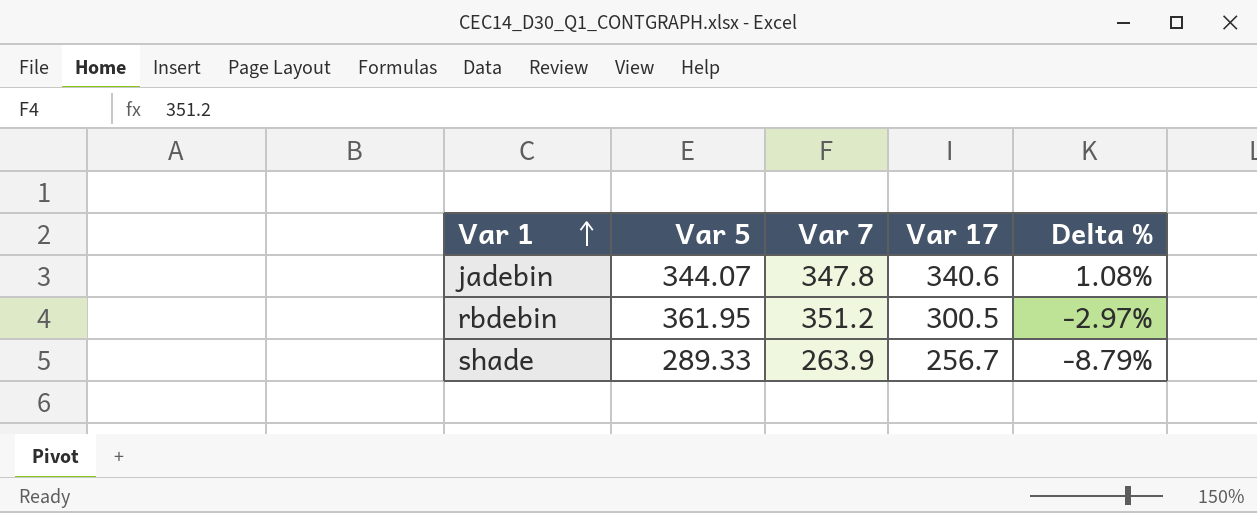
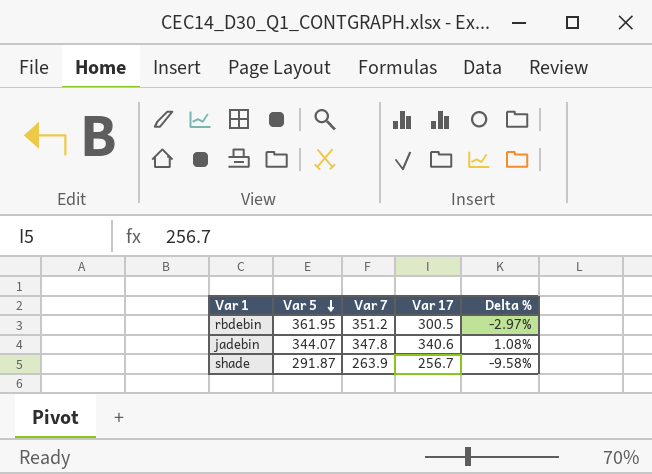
row order: Var 1 ascending -> Var 5 descending
shade | Var 5: 289.33 -> 291.87
shade | Delta %: -8.79% -> -9.58%

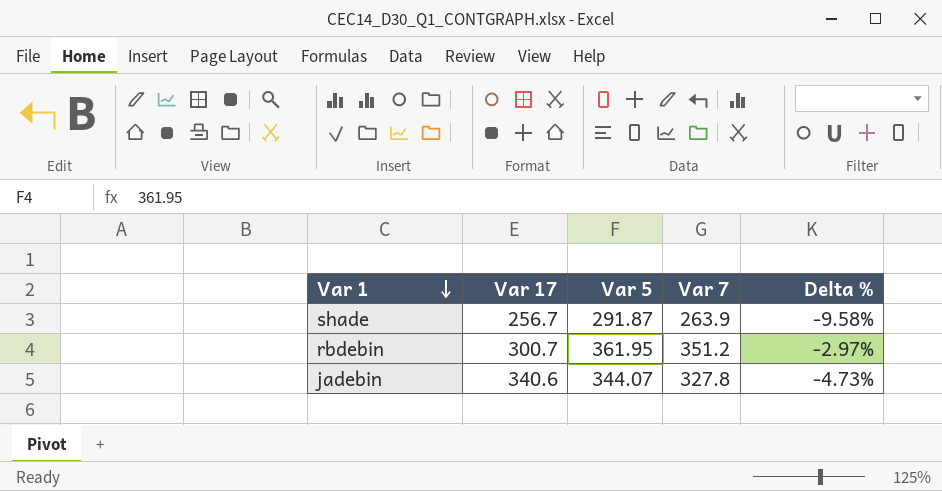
row order: Var 5 descending -> Var 1 descending
column Var 17 | position: 4 -> 2
rbdebin | Var 17: 300.5 -> 300.7
jadebin | Var 7: 347.8 -> 327.8
jadebin | Delta %: 1.08% -> -4.73%

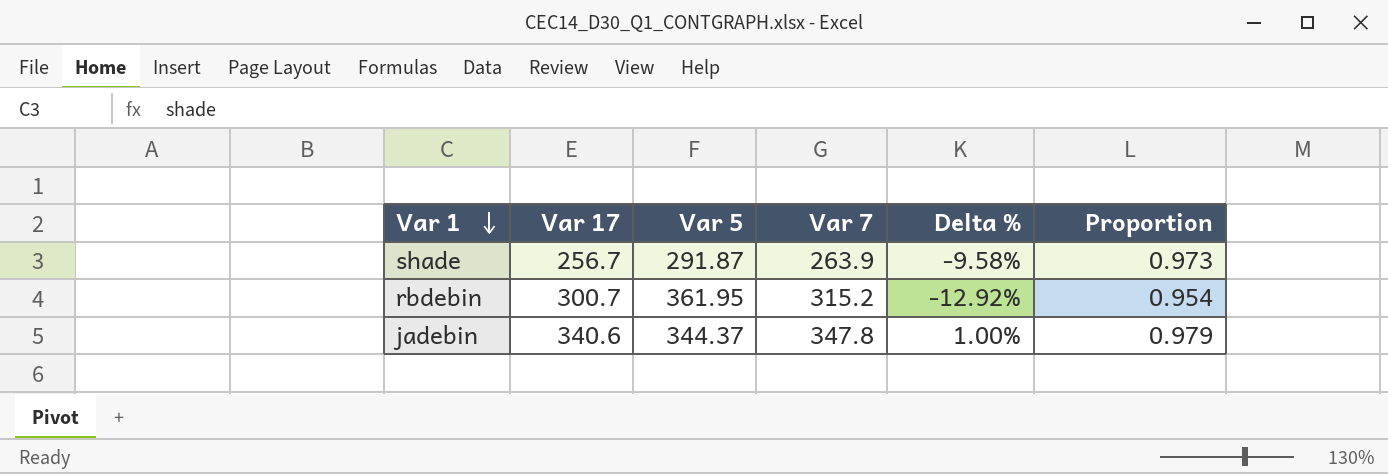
column Proportion | formula: none -> [Var 17] / [Var 7]
rbdebin | Var 7: 351.2 -> 315.2
rbdebin | Delta %: -2.97% -> -12.92%
jadebin | Var 5: 344.07 -> 344.37
jadebin | Var 7: 327.8 -> 347.8
jadebin | Delta %: -4.73% -> 1.00%

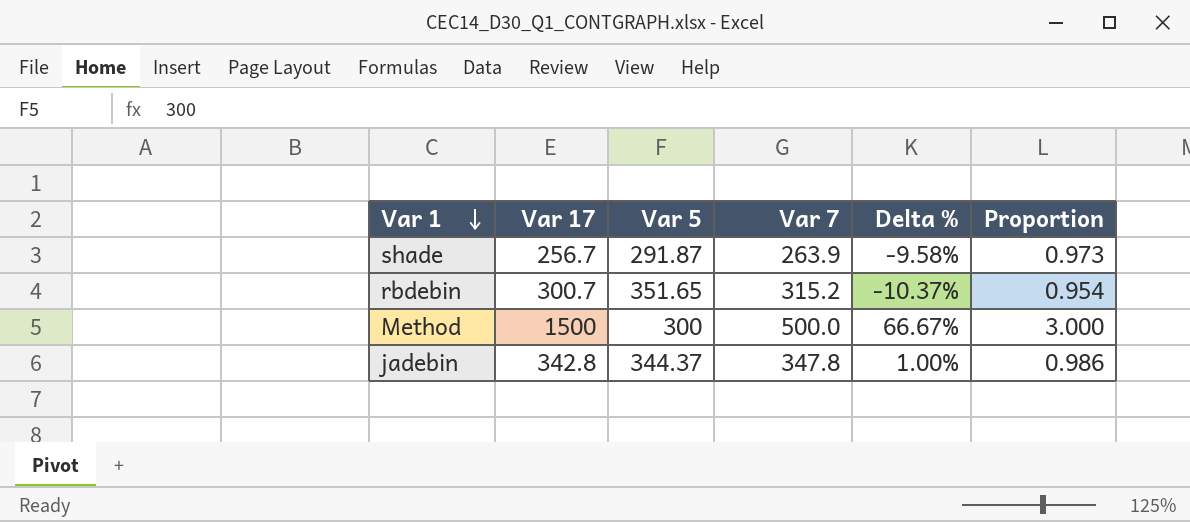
rbdebin | Var 5: 361.95 -> 351.65
rbdebin | Delta %: -12.92% -> -10.37%
row Method: none -> 1500 | 300 | 500.0 | 66.67% | 3.000
jadebin | Var 17: 340.6 -> 342.8
jadebin | Proportion: 0.979 -> 0.986

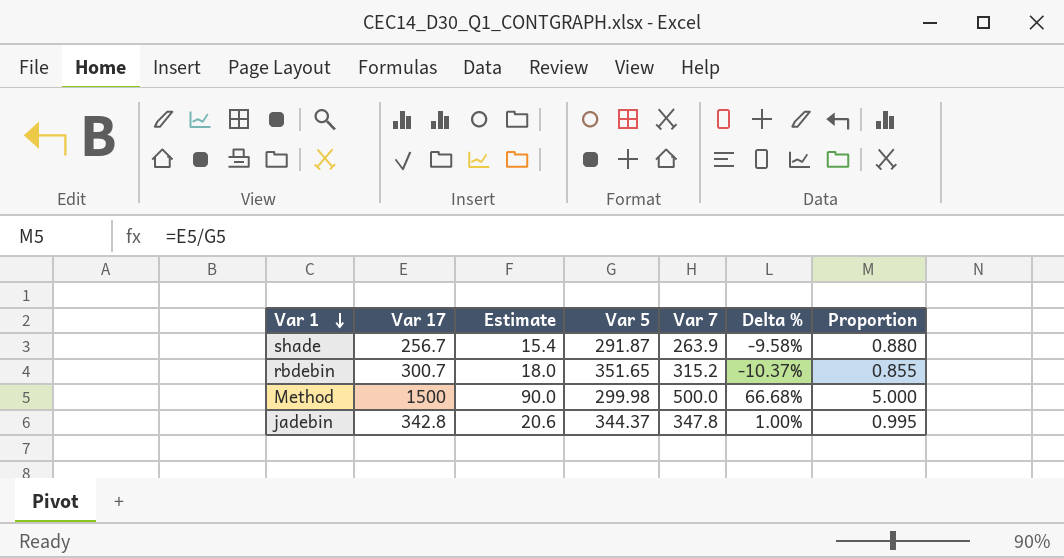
column Estimate | formula: none -> [Var 17] * 0.06
column Proportion | formula: [Var 17] / [Var 7] -> [Var 17] / [Var 5]
Method | Var 5: 300 -> 299.98
Method | Delta %: 66.67% -> 66.68%

